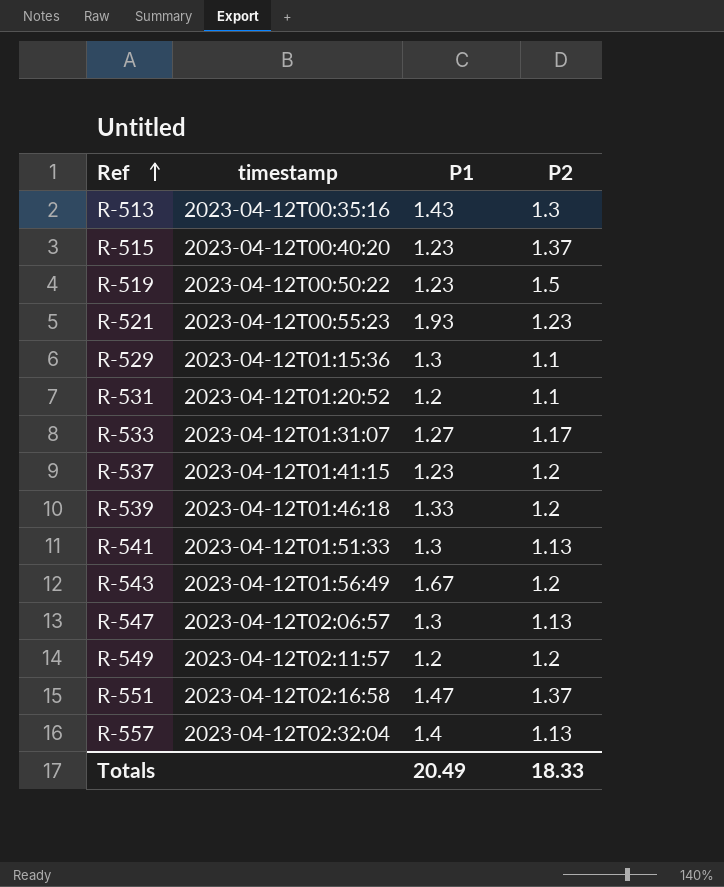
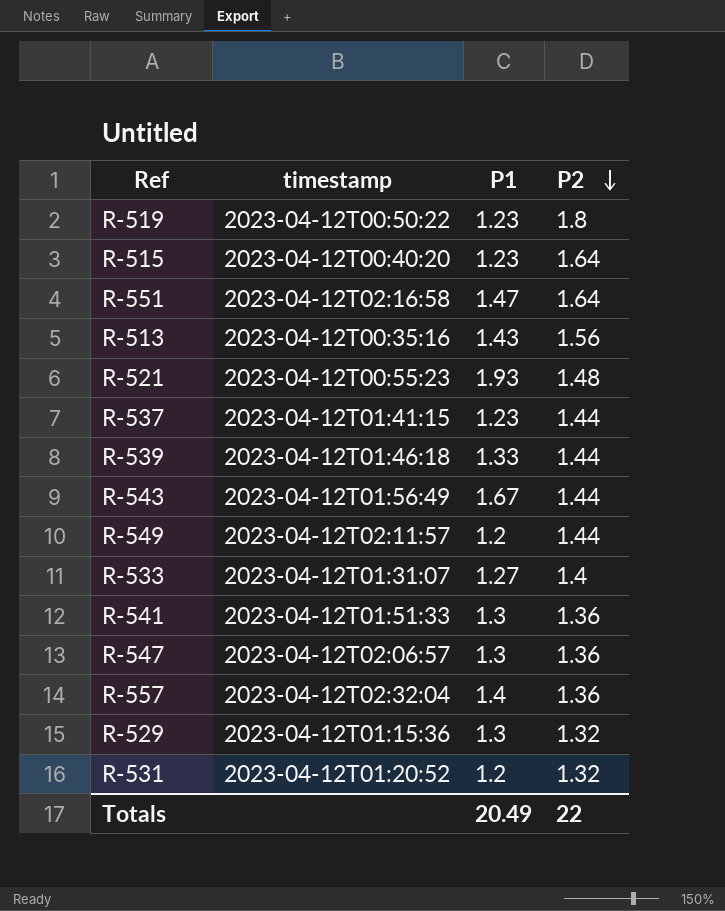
row order: Ref ascending -> P2 descending
R-519 | P2: 1.5 -> 1.8
R-515 | P2: 1.37 -> 1.64
R-551 | P2: 1.37 -> 1.64
R-513 | P2: 1.3 -> 1.56
R-521 | P2: 1.23 -> 1.48
R-537 | P2: 1.2 -> 1.44
R-539 | P2: 1.2 -> 1.44
R-543 | P2: 1.2 -> 1.44
R-549 | P2: 1.2 -> 1.44
R-533 | P2: 1.17 -> 1.4
R-541 | P2: 1.13 -> 1.36
R-547 | P2: 1.13 -> 1.36
R-557 | P2: 1.13 -> 1.36
R-529 | P2: 1.1 -> 1.32
R-531 | P2: 1.1 -> 1.32
Totals | P2: 18.33 -> 22

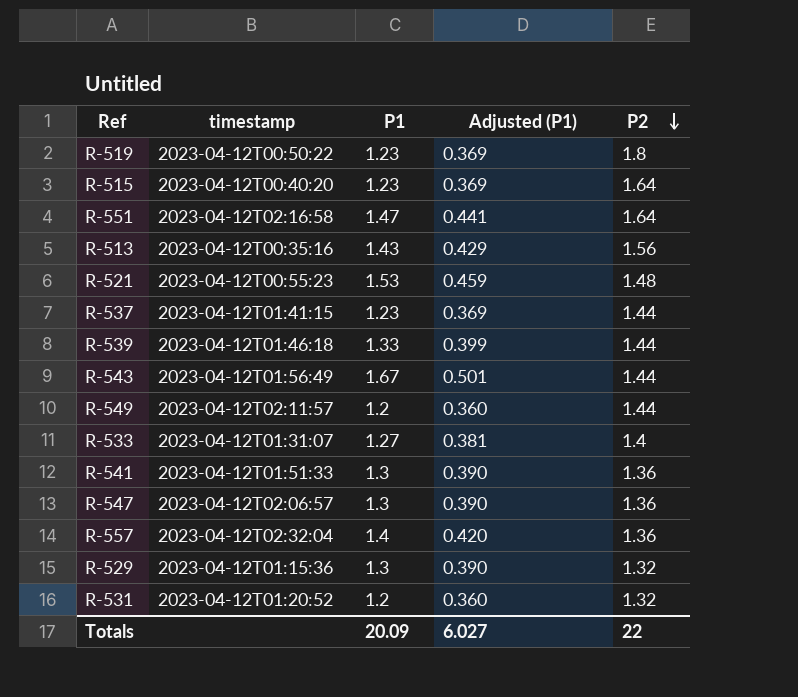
column Adjusted (P1) | formula: none -> [P1] * 0.3
R-521 | P1: 1.93 -> 1.53
Totals | P1: 20.49 -> 20.09

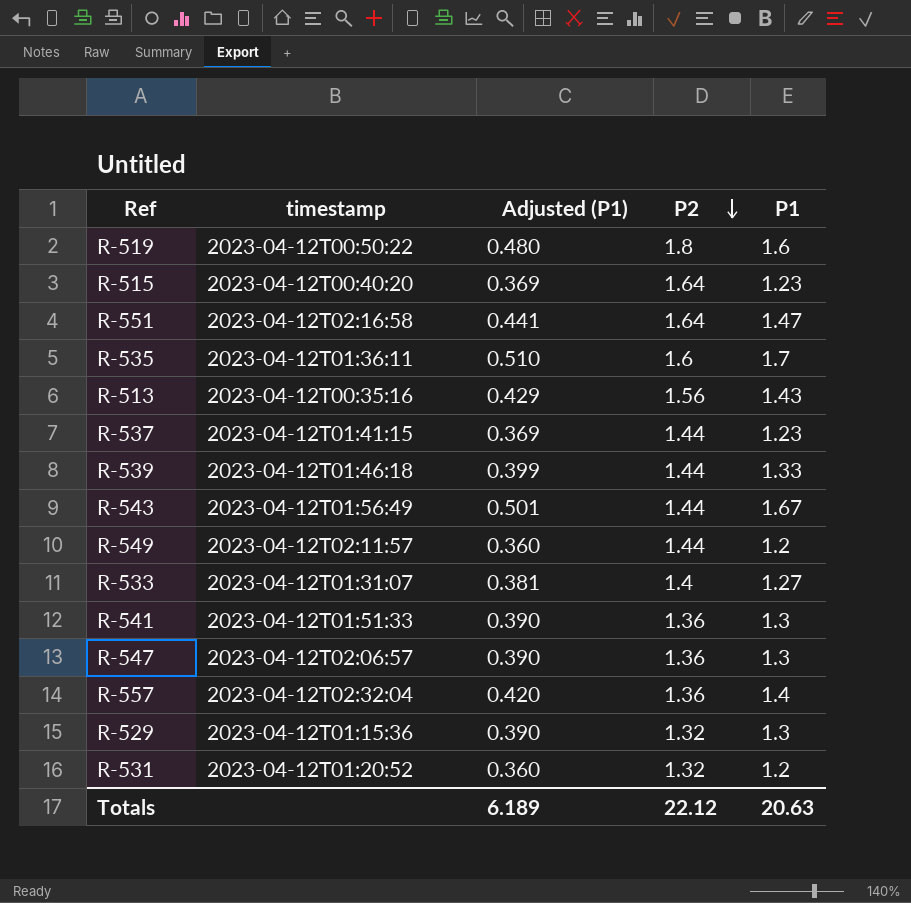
column P1 | position: 3 -> 5
row R-521: 2023-04-12T00:55:23 | 1.53 | 0.459 | 1.48 -> none
R-519 | Adjusted (P1): 0.369 -> 0.480
R-519 | P1: 1.23 -> 1.6
row R-535: none -> 2023-04-12T01:36:11 | 0.510 | 1.6 | 1.7
Totals | Adjusted (P1): 6.027 -> 6.189
Totals | P2: 22 -> 22.12
Totals | P1: 20.09 -> 20.63

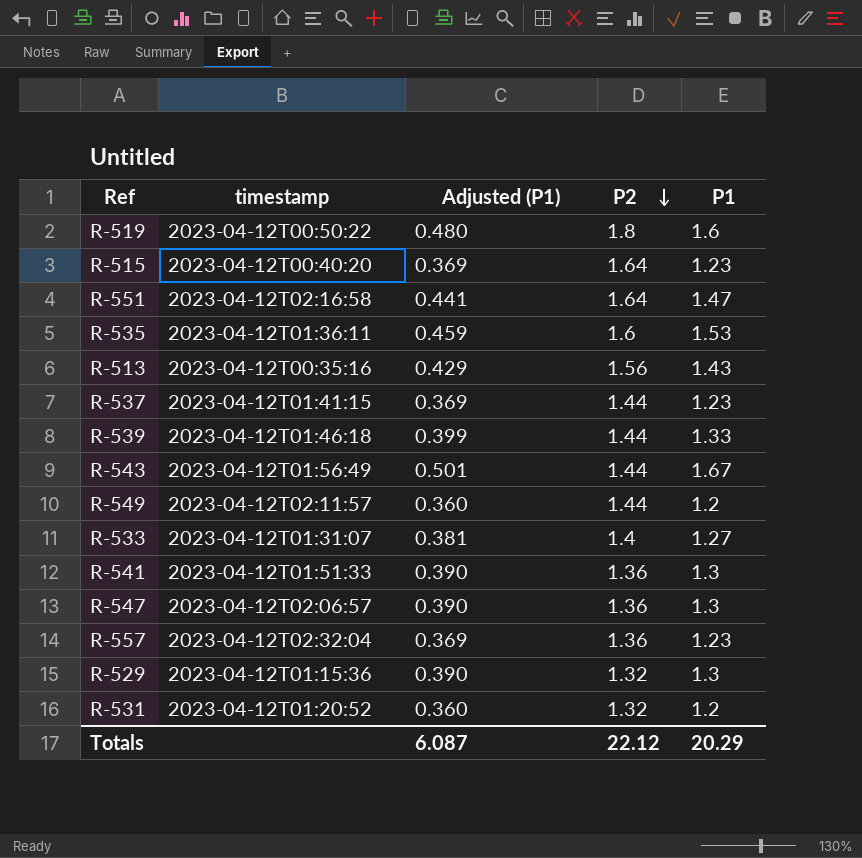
R-535 | Adjusted (P1): 0.510 -> 0.459
R-535 | P1: 1.7 -> 1.53
R-557 | Adjusted (P1): 0.420 -> 0.369
R-557 | P1: 1.4 -> 1.23
Totals | Adjusted (P1): 6.189 -> 6.087
Totals | P1: 20.63 -> 20.29

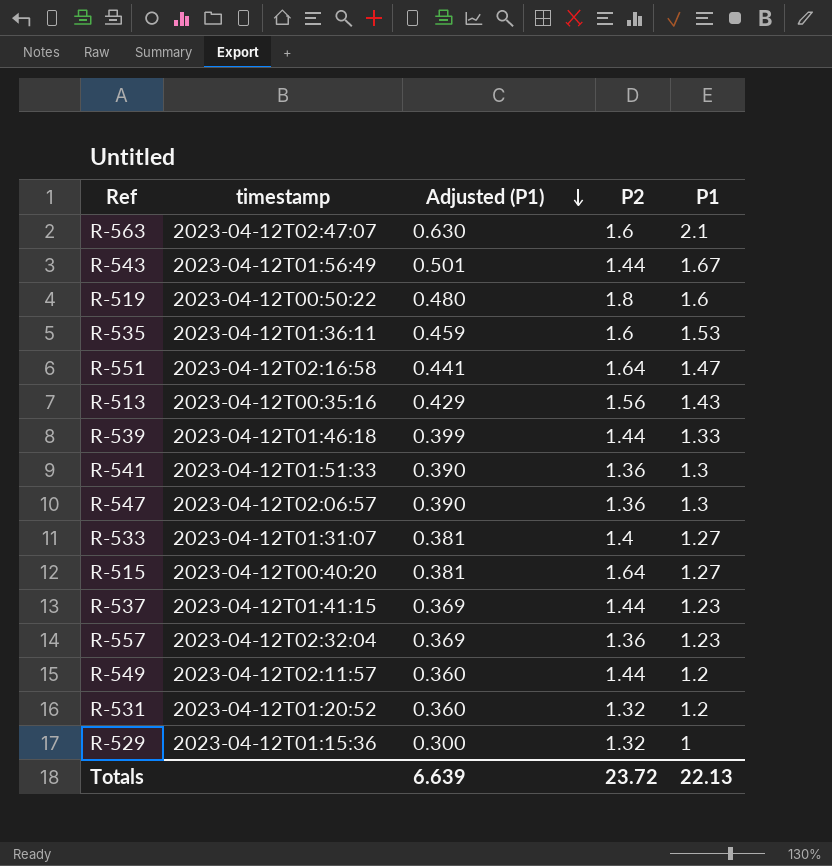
row order: P2 descending -> Adjusted (P1) descending
row R-563: none -> 2023-04-12T02:47:07 | 0.630 | 1.6 | 2.1
R-515 | Adjusted (P1): 0.369 -> 0.381
R-515 | P1: 1.23 -> 1.27
R-529 | Adjusted (P1): 0.390 -> 0.300
R-529 | P1: 1.3 -> 1
Totals | Adjusted (P1): 6.087 -> 6.639
Totals | P2: 22.12 -> 23.72
Totals | P1: 20.29 -> 22.13

